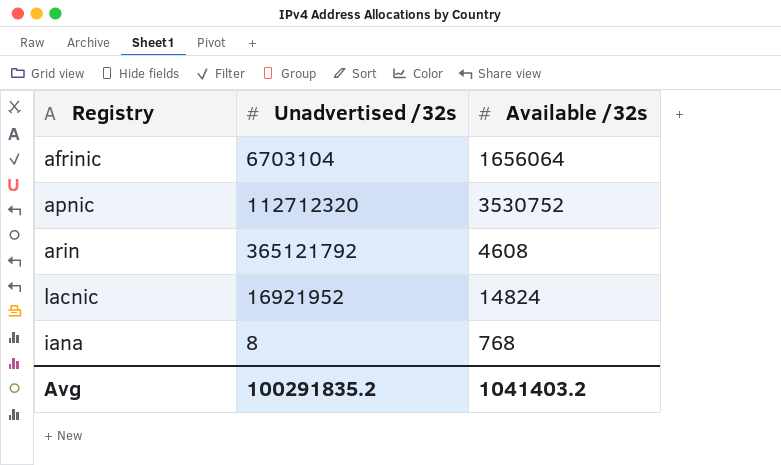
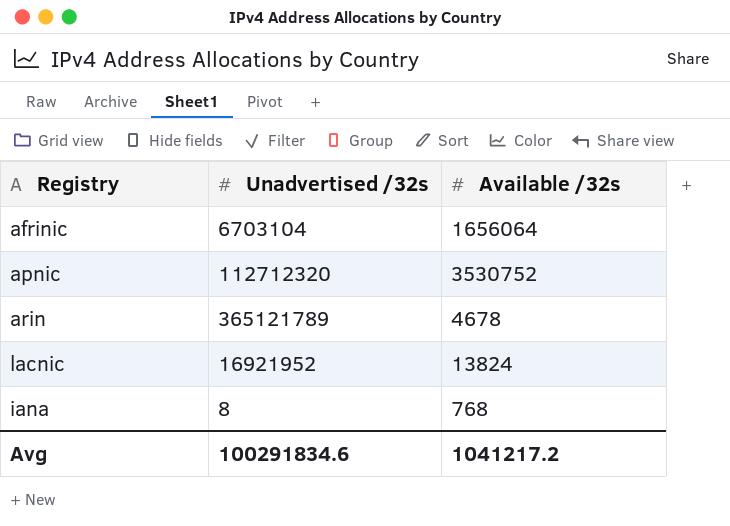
arin | Unadvertised /32s: 365121792 -> 365121789
arin | Available /32s: 4608 -> 4678
lacnic | Available /32s: 14824 -> 13824
Avg | Unadvertised /32s: 100291835.2 -> 100291834.6
Avg | Available /32s: 1041403.2 -> 1041217.2

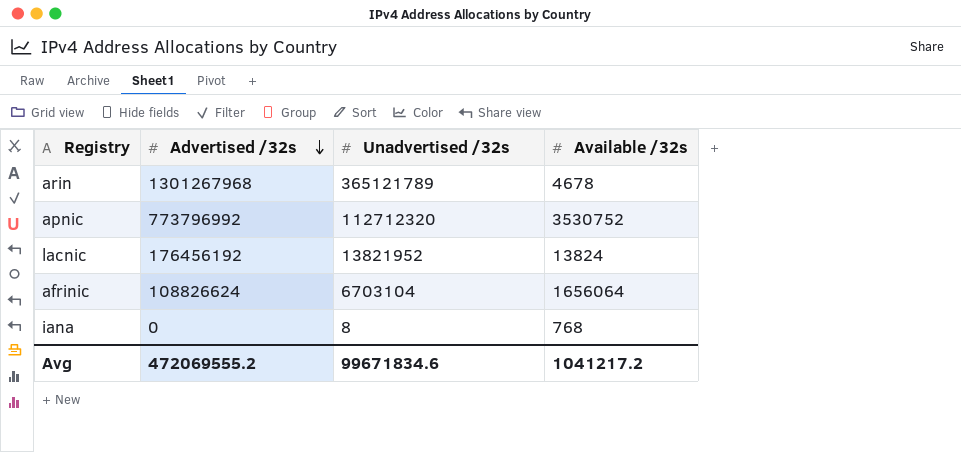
row order: none -> Advertised /32s descending
column Advertised /32s | position: none -> 2
lacnic | Unadvertised /32s: 16921952 -> 13821952
Avg | Unadvertised /32s: 100291834.6 -> 99671834.6

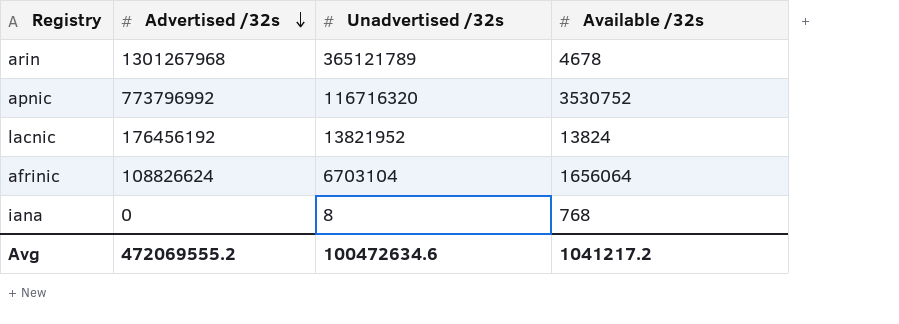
apnic | Unadvertised /32s: 112712320 -> 116716320
Avg | Unadvertised /32s: 99671834.6 -> 100472634.6

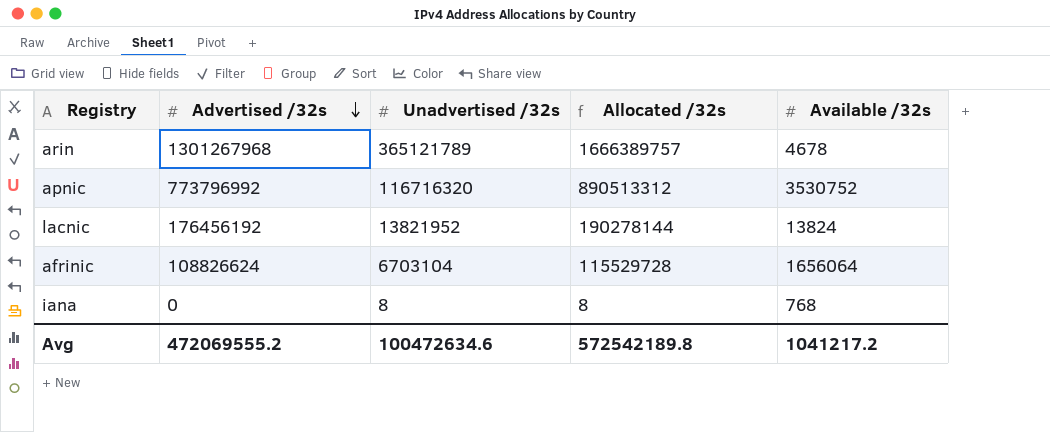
column Allocated /32s | formula: none -> [Advertised /32s] + [Unadvertised /32s]

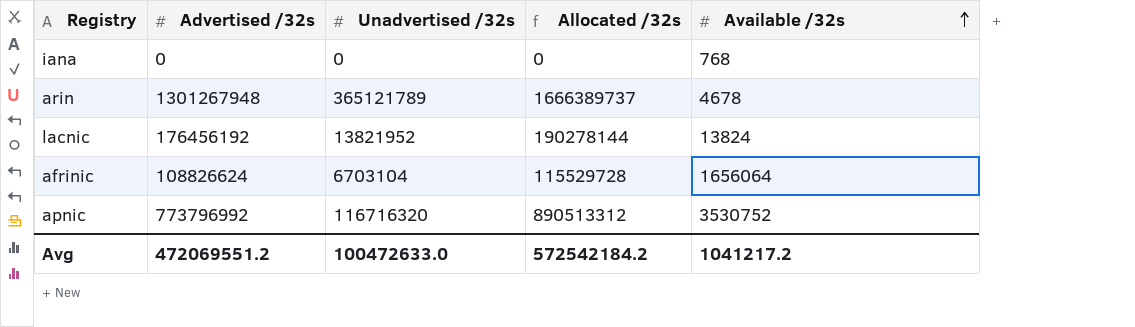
row order: Advertised /32s descending -> Available /32s ascending
iana | Unadvertised /32s: 8 -> 0
iana | Allocated /32s: 8 -> 0
arin | Advertised /32s: 1301267968 -> 1301267948
arin | Allocated /32s: 1666389757 -> 1666389737
Avg | Advertised /32s: 472069555.2 -> 472069551.2
Avg | Unadvertised /32s: 100472634.6 -> 100472633.0
Avg | Allocated /32s: 572542189.8 -> 572542184.2

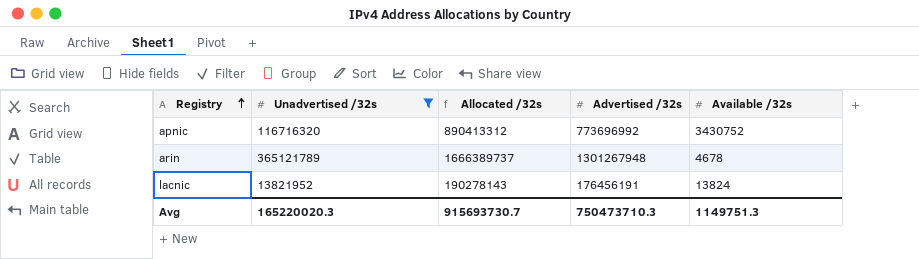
filter: none -> Unadvertised /32s >= 13821952
row order: Available /32s ascending -> Registry ascending
column Advertised /32s | position: 2 -> 4
apnic | Allocated /32s: 890513312 -> 890413312
apnic | Advertised /32s: 773796992 -> 773696992
apnic | Available /32s: 3530752 -> 3430752
lacnic | Allocated /32s: 190278144 -> 190278143
lacnic | Advertised /32s: 176456192 -> 176456191
Avg | Unadvertised /32s: 100472633.0 -> 165220020.3
Avg | Allocated /32s: 572542184.2 -> 915693730.7
Avg | Advertised /32s: 472069551.2 -> 750473710.3
Avg | Available /32s: 1041217.2 -> 1149751.3

